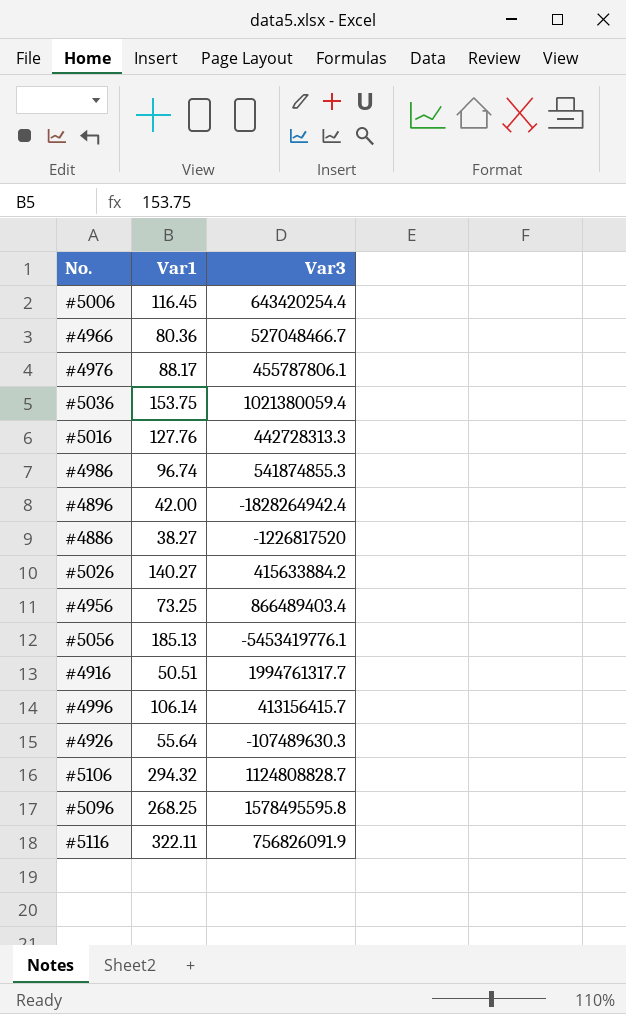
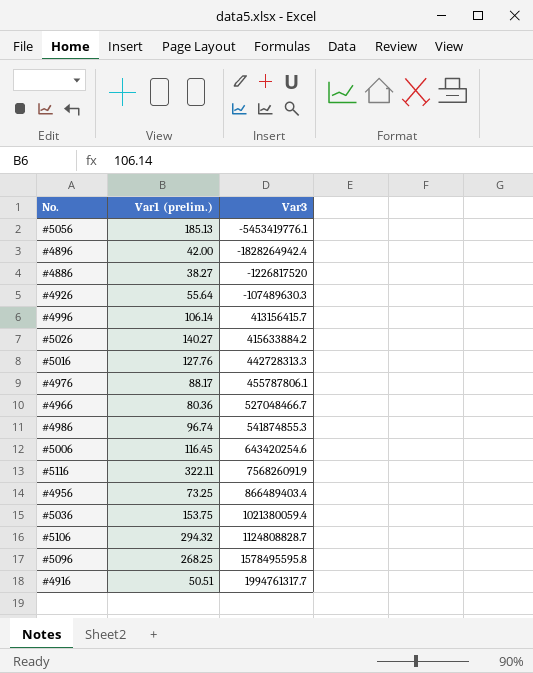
row order: none -> Var3 ascending
column name: Var1 -> Var1 (prelim.)
#5006 | Var3: 643420254.4 -> 643420254.6

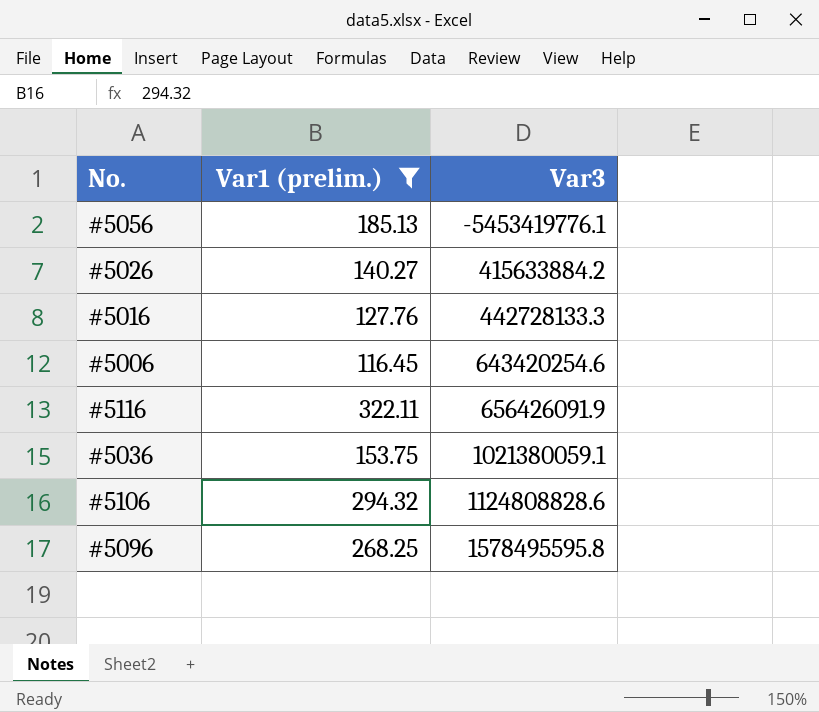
filter: none -> Var1 (prelim.) >= 116.45
#5016 | Var3: 442728313.3 -> 442728133.3
#5116 | Var3: 756826091.9 -> 656426091.9
#5036 | Var3: 1021380059.4 -> 1021380059.1
#5106 | Var3: 1124808828.7 -> 1124808828.6

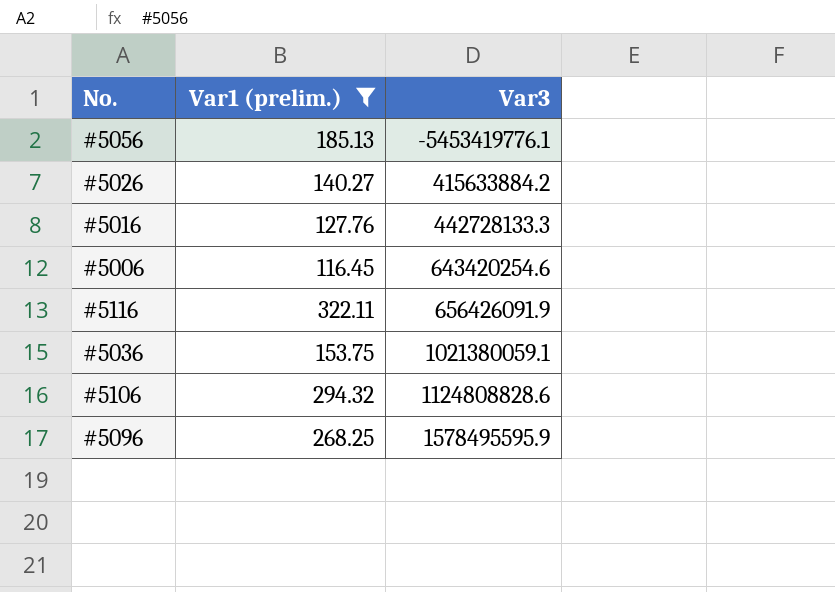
#5096 | Var3: 1578495595.8 -> 1578495595.9

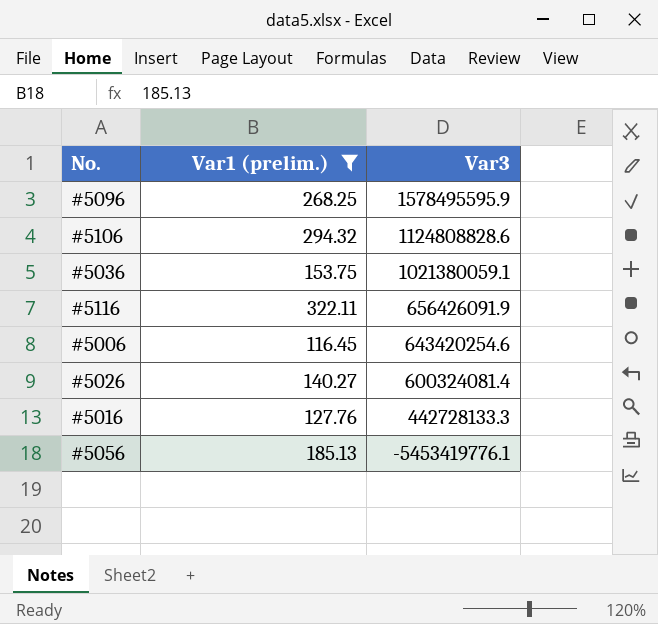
row order: Var3 ascending -> Var3 descending
#5026 | Var3: 415633884.2 -> 600324081.4

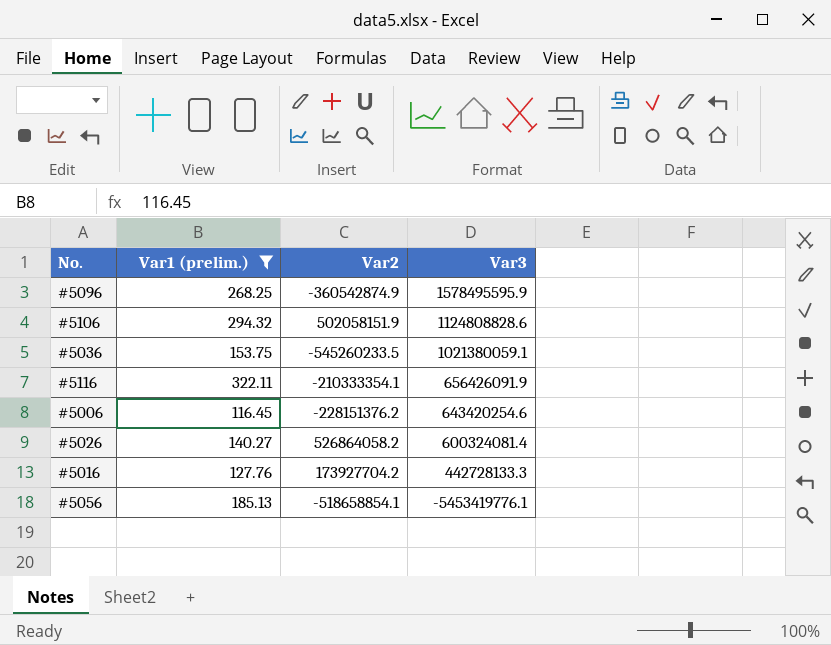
column Var2 | position: none -> 3

